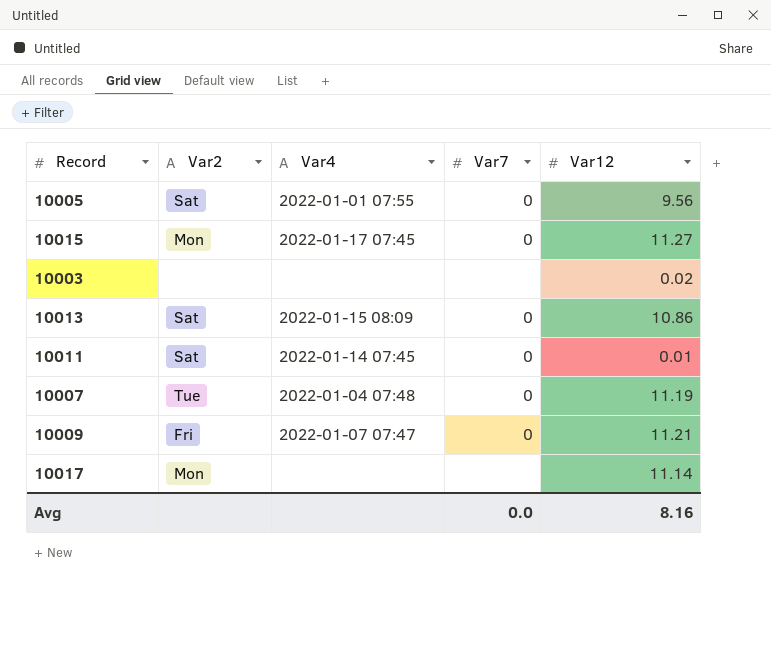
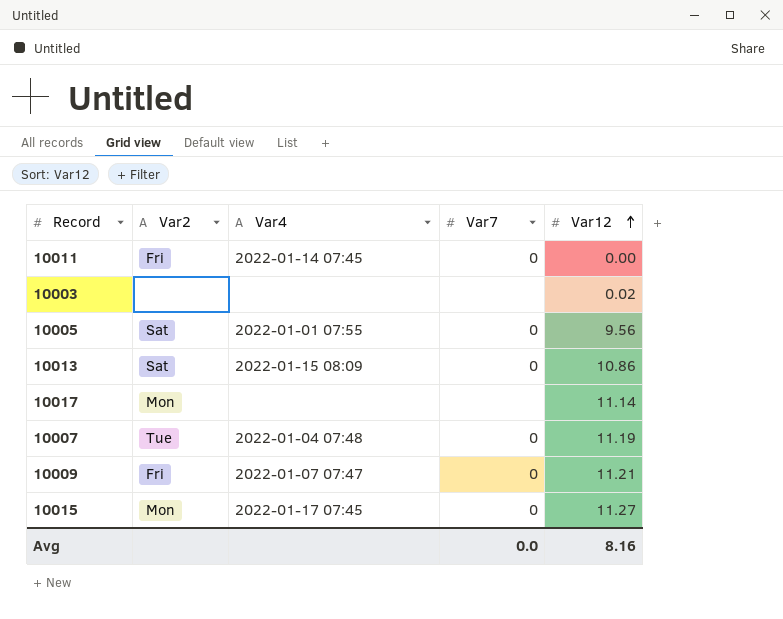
row order: none -> Var12 ascending
10011 | Var2: Sat -> Fri
10011 | Var12: 0.01 -> 0.00

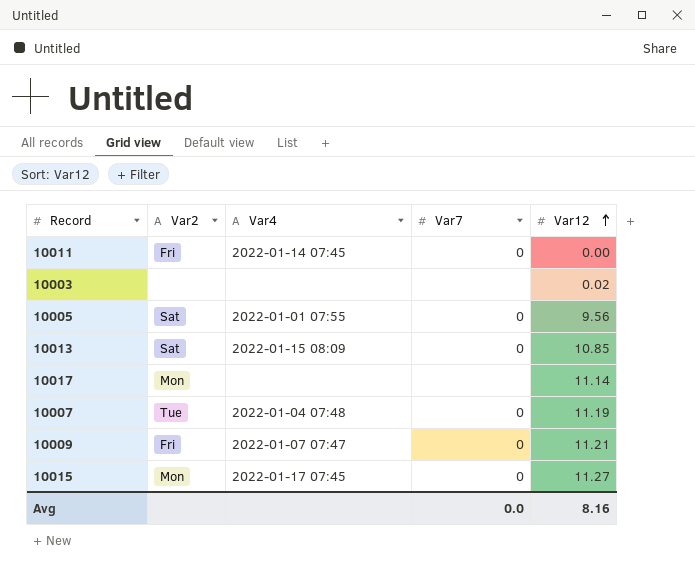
10013 | Var12: 10.86 -> 10.85

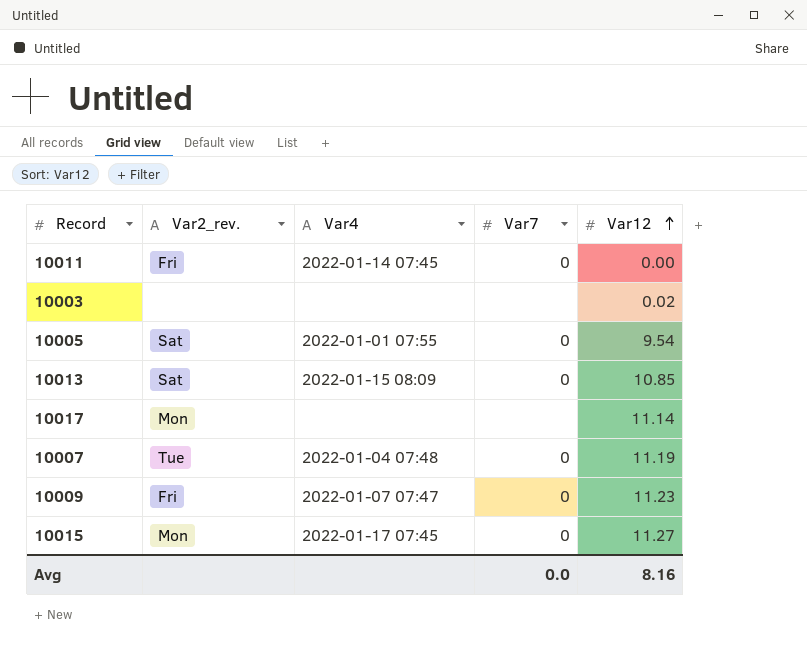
column name: Var2 -> Var2_rev.
10005 | Var12: 9.56 -> 9.54
10009 | Var12: 11.21 -> 11.23

